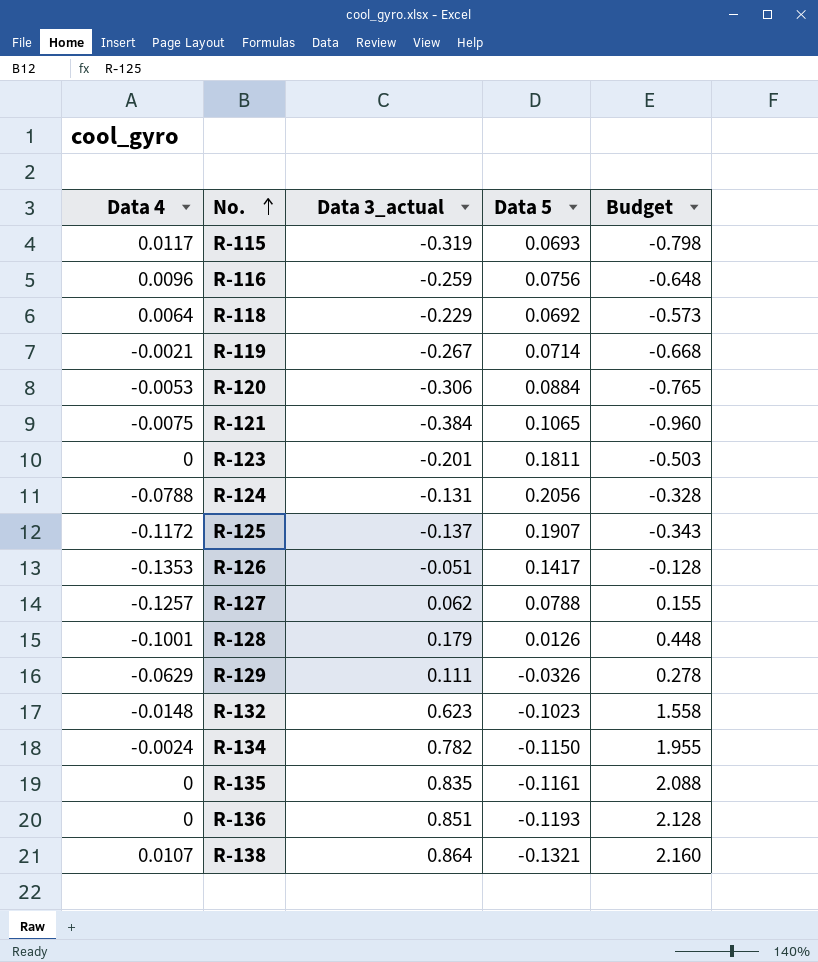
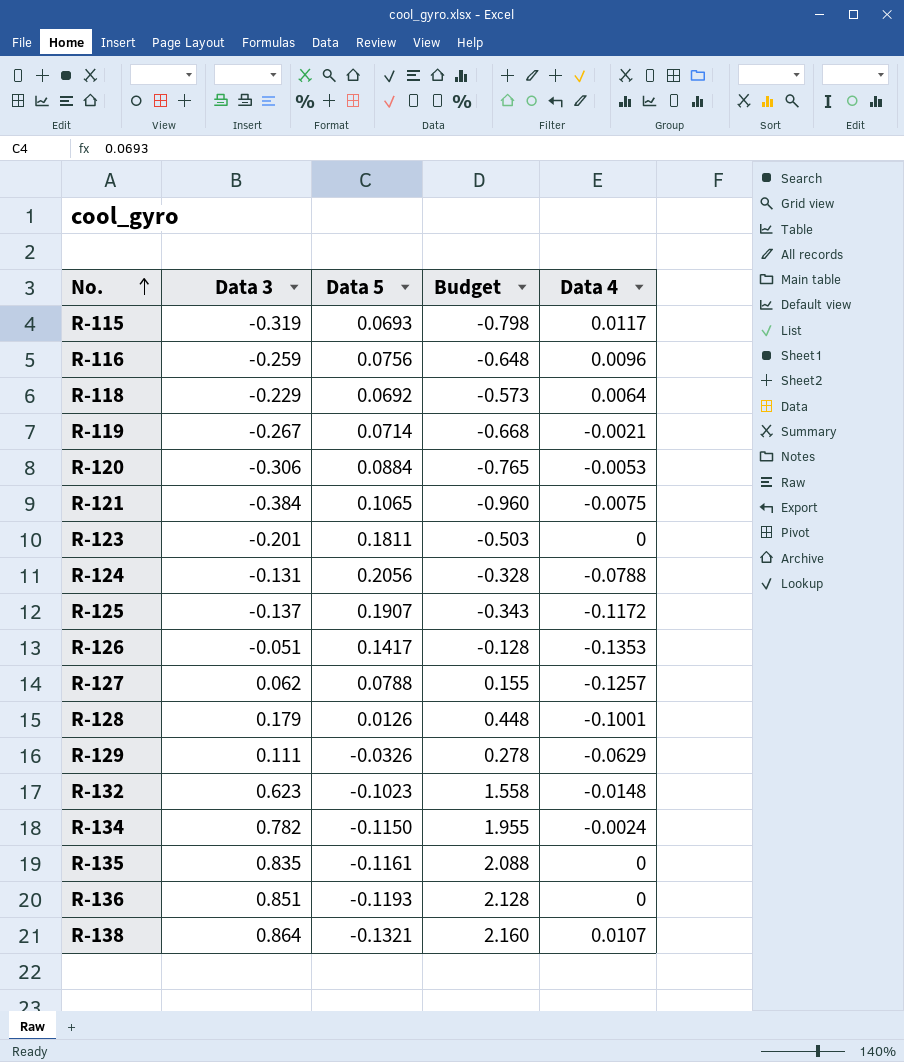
column name: Data 3_actual -> Data 3
column Data 4 | position: 1 -> 5

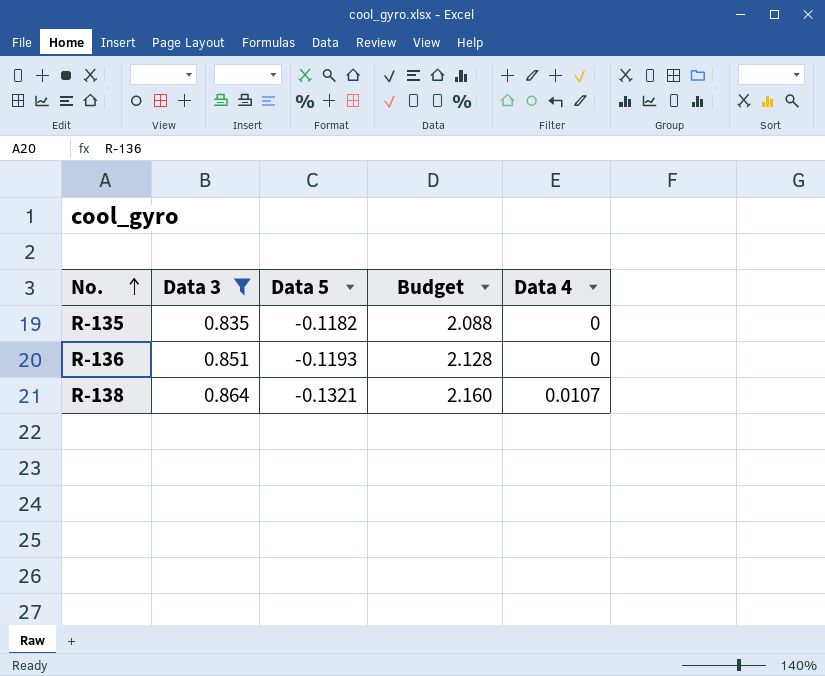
filter: none -> Data 3 >= 0.835
R-135 | Data 5: -0.1161 -> -0.1182

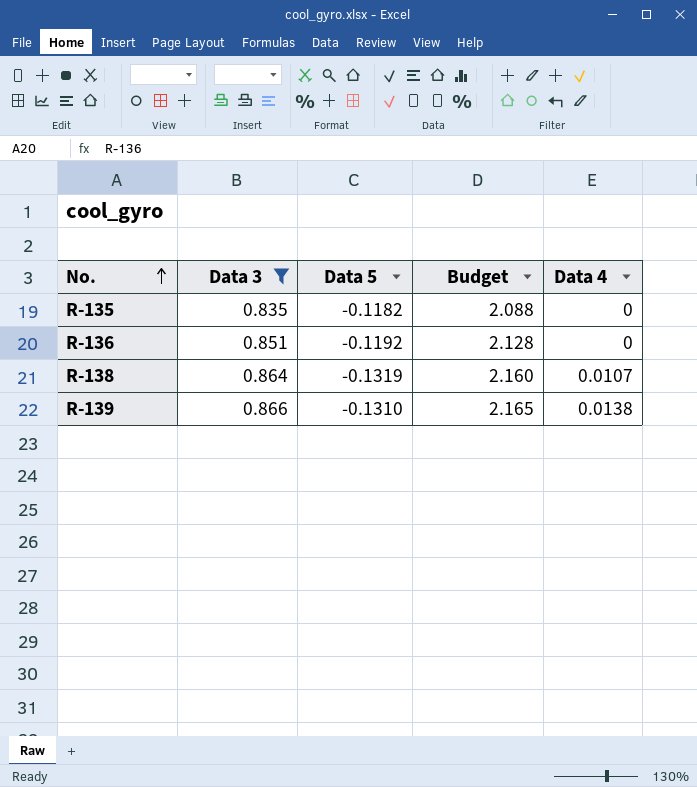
R-136 | Data 5: -0.1193 -> -0.1192
R-138 | Data 5: -0.1321 -> -0.1319
row R-139: none -> 0.866 | -0.1310 | 2.165 | 0.0138

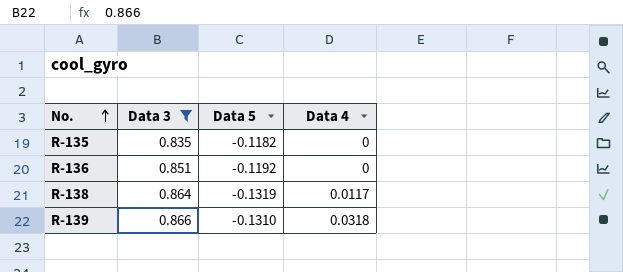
column Budget | formula: [Data 3] * 2.5 -> none
R-138 | Data 4: 0.0107 -> 0.0117
R-139 | Data 4: 0.0138 -> 0.0318

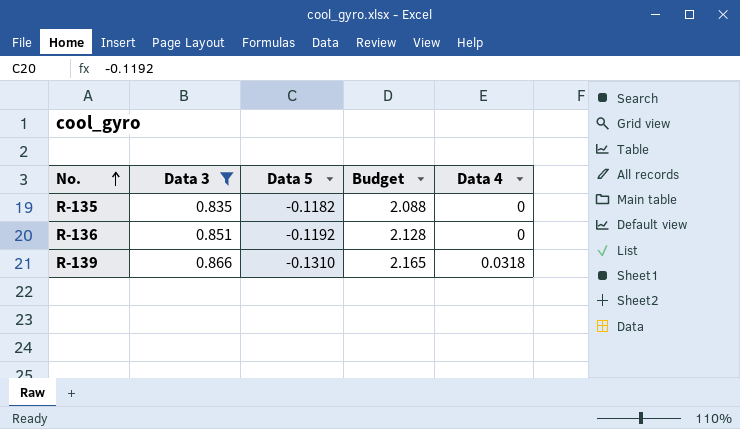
column Budget | formula: none -> [Data 3] * 2.5
row R-138: 0.864 | -0.1319 | 0.0117 -> none

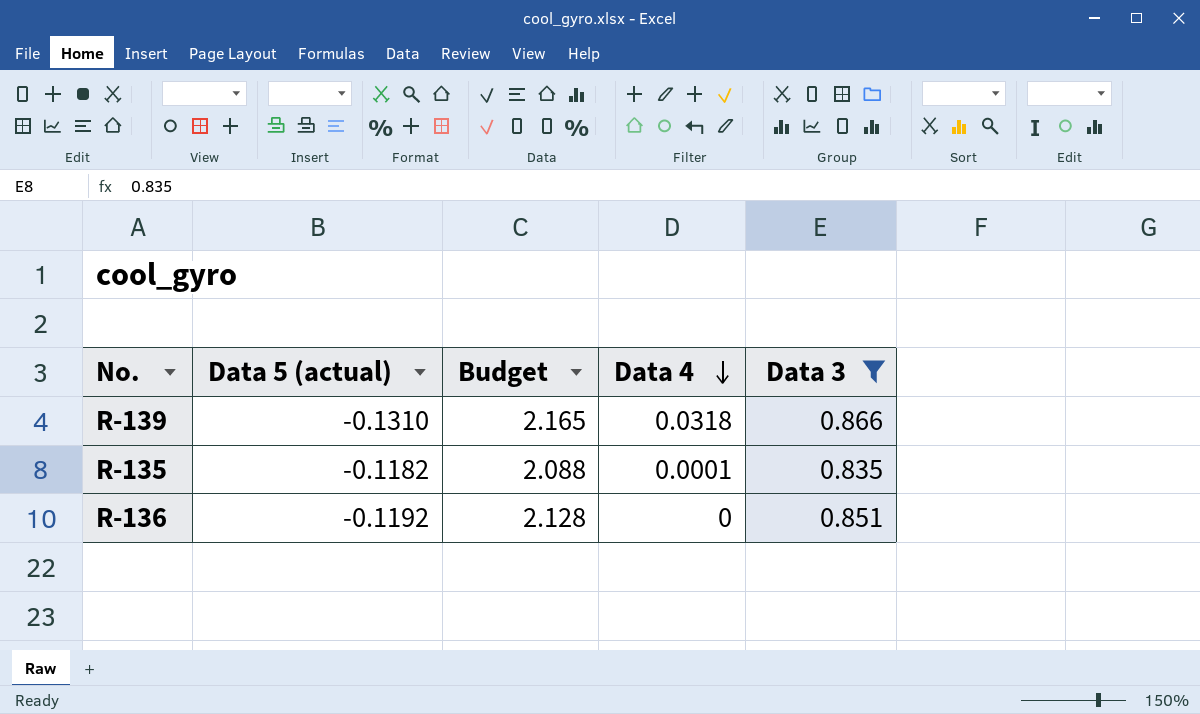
row order: No. ascending -> Data 4 descending
column name: Data 5 -> Data 5 (actual)
column Data 3 | position: 2 -> 5
R-135 | Data 4: 0 -> 0.0001

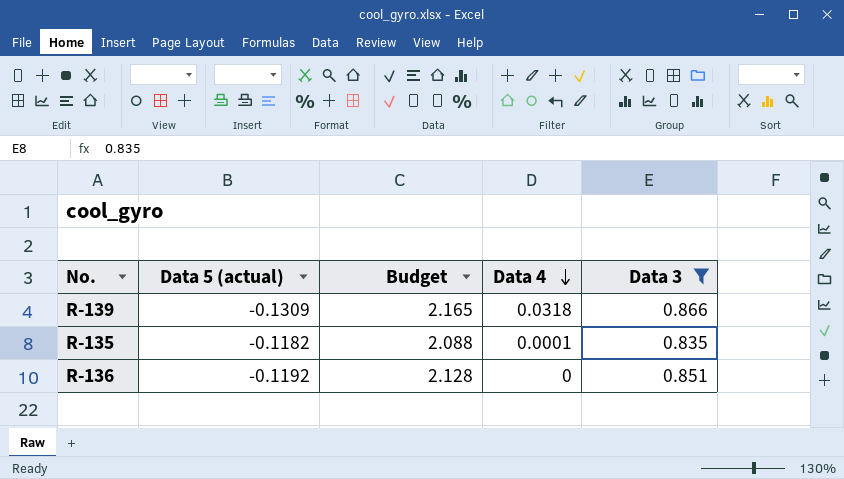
R-139 | Data 5 (actual): -0.1310 -> -0.1309

